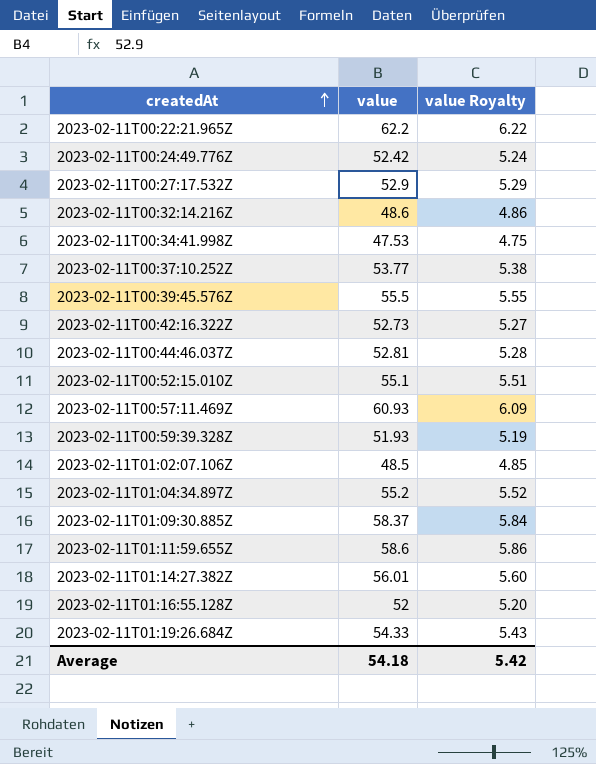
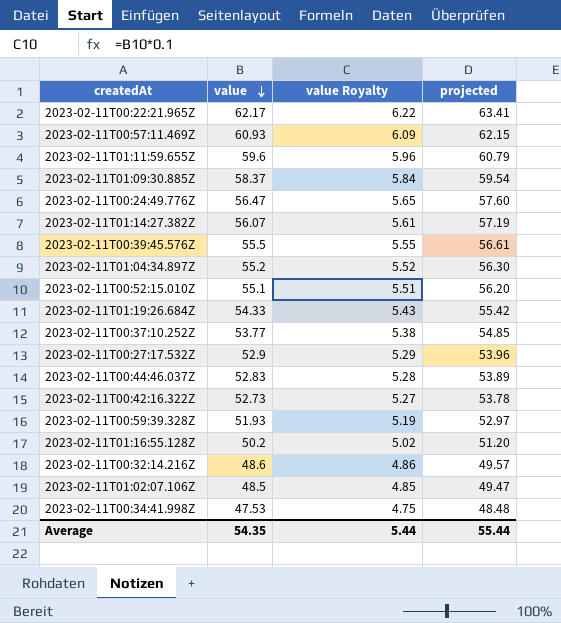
row order: createdAt ascending -> value descending
column projected | formula: none -> [value] * 1.02
2023-02-11T00:22:21.965Z | value: 62.2 -> 62.17
2023-02-11T01:11:59.655Z | value: 58.6 -> 59.6
2023-02-11T01:11:59.655Z | value Royalty: 5.86 -> 5.96
2023-02-11T00:24:49.776Z | value: 52.42 -> 56.47
2023-02-11T00:24:49.776Z | value Royalty: 5.24 -> 5.65
2023-02-11T01:14:27.382Z | value: 56.01 -> 56.07
2023-02-11T01:14:27.382Z | value Royalty: 5.60 -> 5.61
2023-02-11T00:44:46.037Z | value: 52.81 -> 52.83
2023-02-11T01:16:55.128Z | value: 52 -> 50.2
2023-02-11T01:16:55.128Z | value Royalty: 5.20 -> 5.02
Average | value: 54.18 -> 54.35
Average | value Royalty: 5.42 -> 5.44

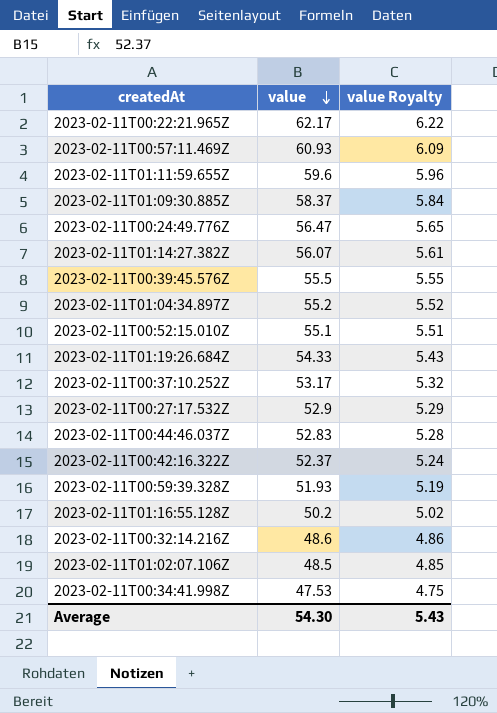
column projected | formula: [value] * 1.02 -> none
2023-02-11T00:37:10.252Z | value: 53.77 -> 53.17
2023-02-11T00:37:10.252Z | value Royalty: 5.38 -> 5.32
2023-02-11T00:42:16.322Z | value: 52.73 -> 52.37
2023-02-11T00:42:16.322Z | value Royalty: 5.27 -> 5.24
Average | value: 54.35 -> 54.30
Average | value Royalty: 5.44 -> 5.43

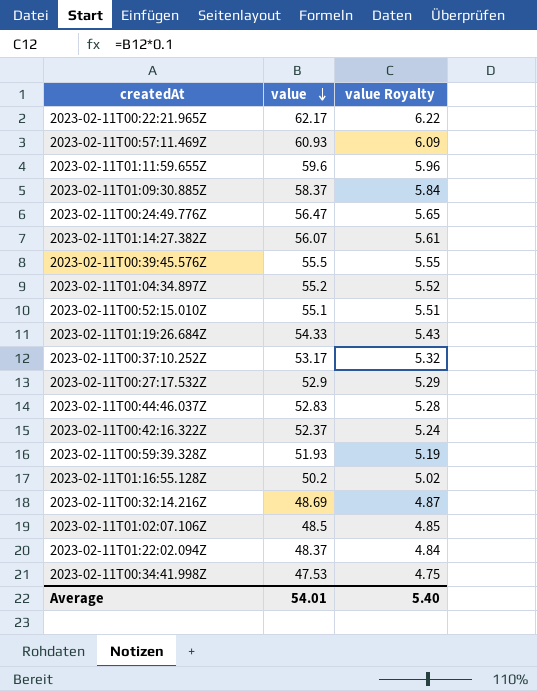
2023-02-11T00:32:14.216Z | value: 48.6 -> 48.69
2023-02-11T00:32:14.216Z | value Royalty: 4.86 -> 4.87
row 2023-02-11T01:22:02.094Z: none -> 48.37 | 4.84
Average | value: 54.30 -> 54.01
Average | value Royalty: 5.43 -> 5.40

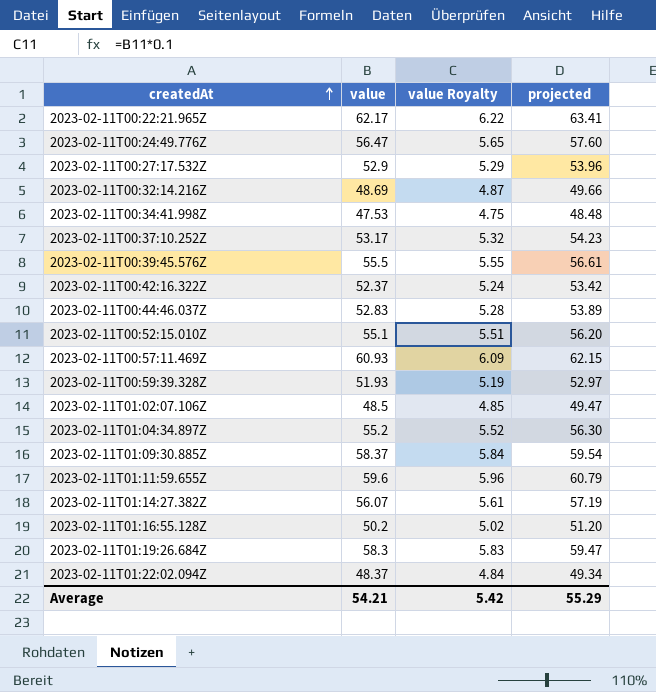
row order: value descending -> createdAt ascending
column projected | formula: none -> [value] * 1.02
2023-02-11T01:19:26.684Z | value: 54.33 -> 58.3
2023-02-11T01:19:26.684Z | value Royalty: 5.43 -> 5.83
Average | value: 54.01 -> 54.21
Average | value Royalty: 5.40 -> 5.42

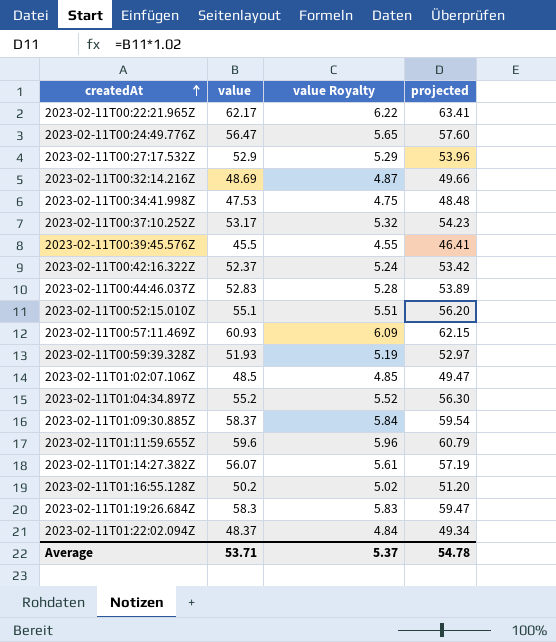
2023-02-11T00:39:45.576Z | value: 55.5 -> 45.5
2023-02-11T00:39:45.576Z | value Royalty: 5.55 -> 4.55
2023-02-11T00:39:45.576Z | projected: 56.61 -> 46.41
Average | value: 54.21 -> 53.71
Average | value Royalty: 5.42 -> 5.37
Average | projected: 55.29 -> 54.78

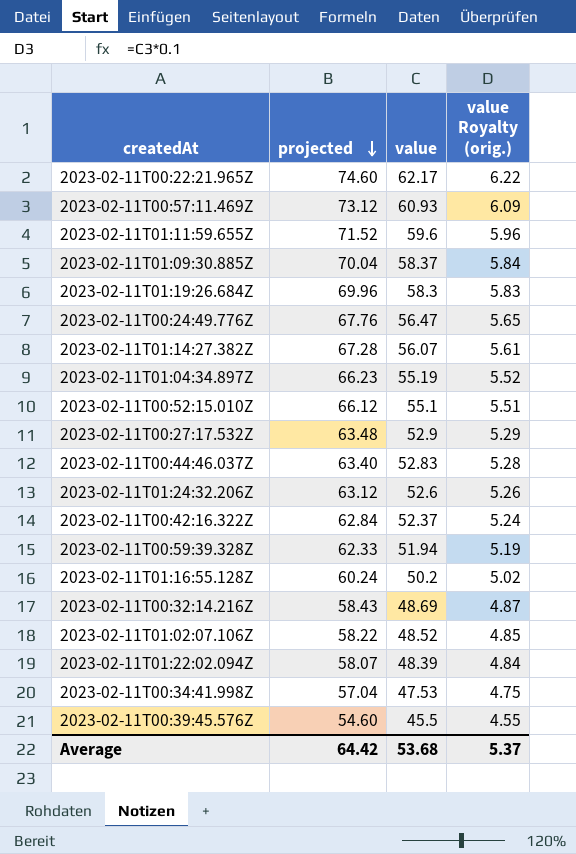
row order: createdAt ascending -> projected descending
column projected | formula: [value] * 1.02 -> [value] * 1.2
column projected | position: 4 -> 2
column name: value Royalty -> value Royalty (orig.)
row 2023-02-11T00:37:10.252Z: 53.17 | 5.32 | 54.23 -> none
2023-02-11T01:04:34.897Z | value: 55.2 -> 55.19
row 2023-02-11T01:24:32.206Z: none -> 63.12 | 52.6 | 5.26
2023-02-11T00:59:39.328Z | value: 51.93 -> 51.94
2023-02-11T01:02:07.106Z | value: 48.5 -> 48.52
2023-02-11T01:22:02.094Z | value: 48.37 -> 48.39
Average | projected: 54.78 -> 64.42
Average | value: 53.71 -> 53.68

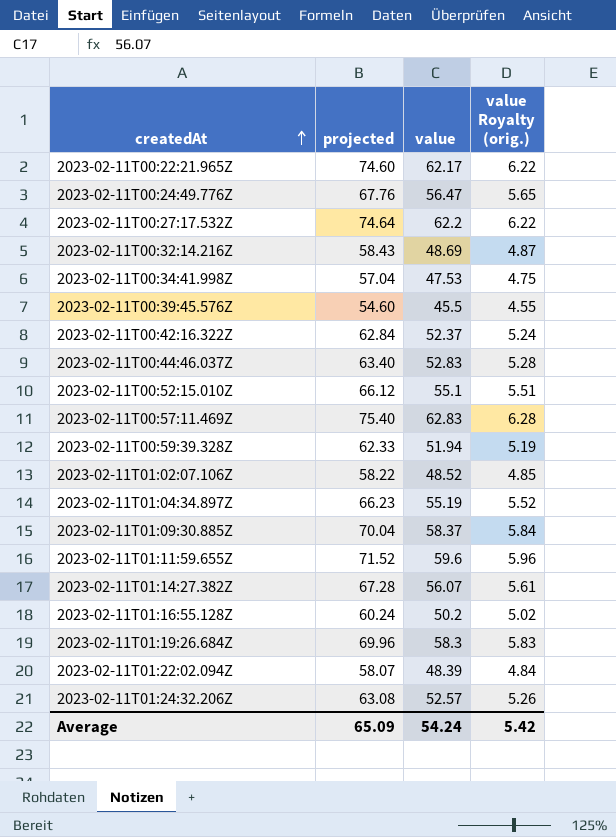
row order: projected descending -> createdAt ascending
2023-02-11T00:27:17.532Z | projected: 63.48 -> 74.64
2023-02-11T00:27:17.532Z | value: 52.9 -> 62.2
2023-02-11T00:27:17.532Z | value Royalty (orig.): 5.29 -> 6.22
2023-02-11T00:57:11.469Z | projected: 73.12 -> 75.40
2023-02-11T00:57:11.469Z | value: 60.93 -> 62.83
2023-02-11T00:57:11.469Z | value Royalty (orig.): 6.09 -> 6.28
2023-02-11T01:24:32.206Z | projected: 63.12 -> 63.08
2023-02-11T01:24:32.206Z | value: 52.6 -> 52.57
Average | projected: 64.42 -> 65.09
Average | value: 53.68 -> 54.24
Average | value Royalty (orig.): 5.37 -> 5.42

